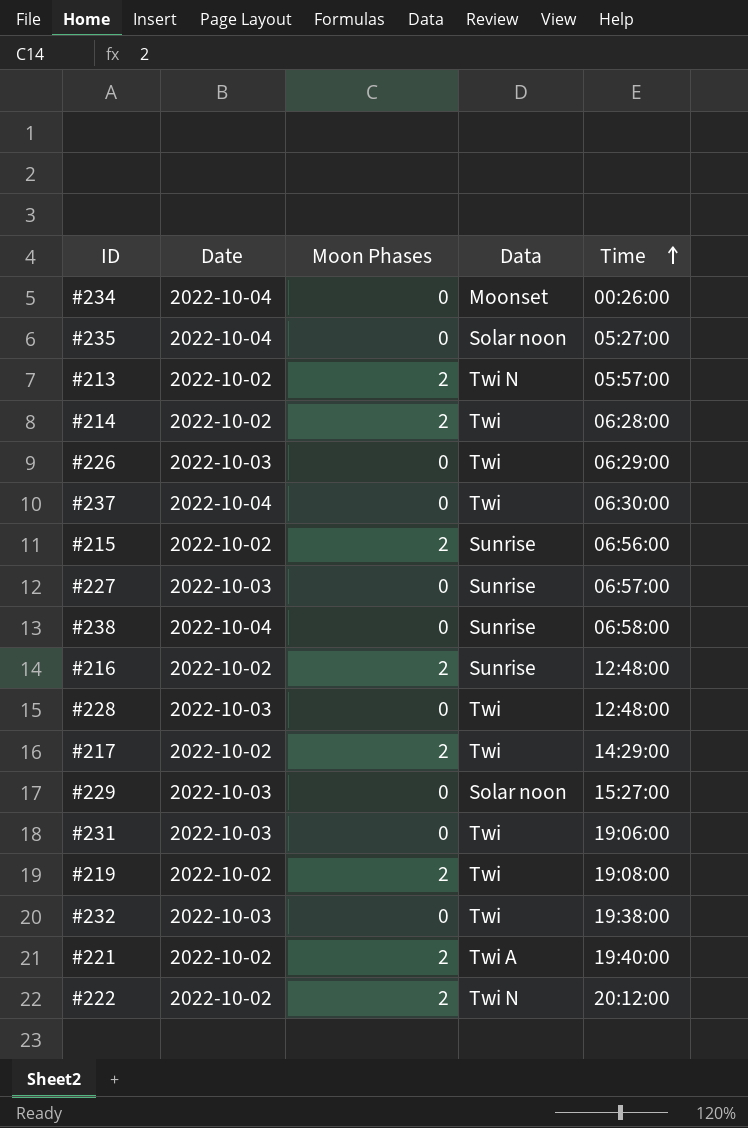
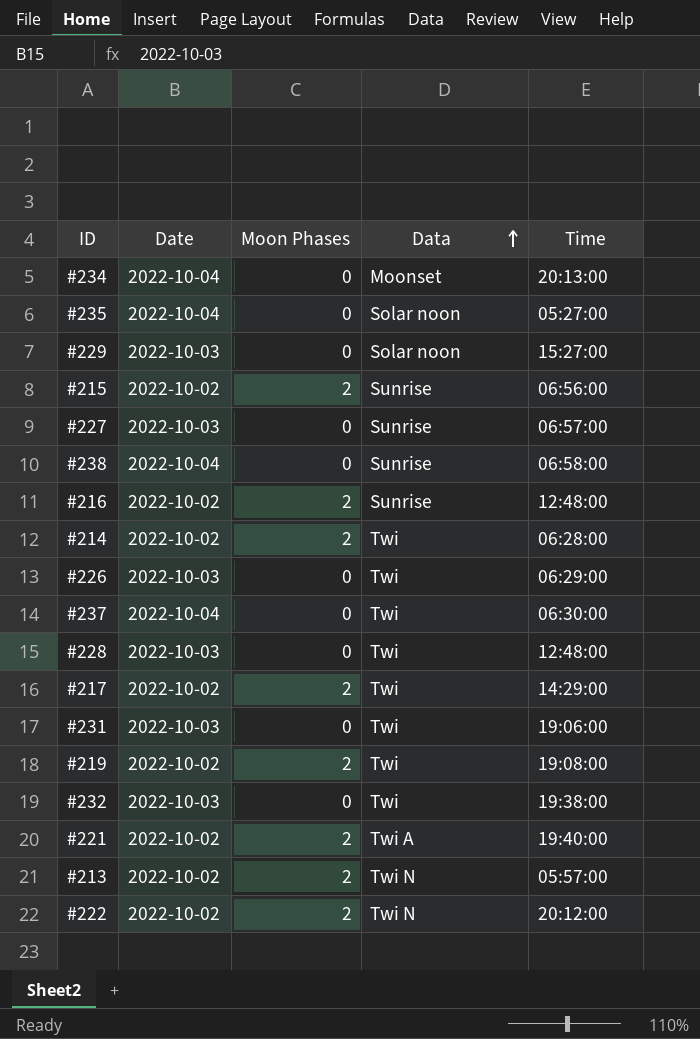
row order: Time ascending -> Data ascending
#234 | Time: 00:26:00 -> 20:13:00

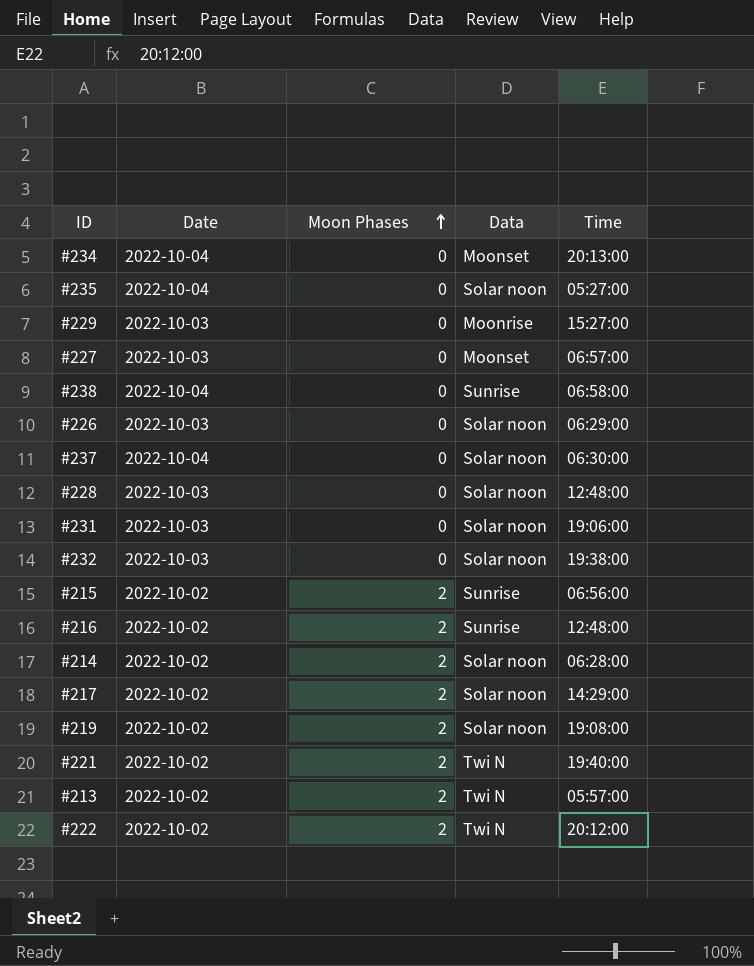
row order: Data ascending -> Moon Phases ascending
#229 | Data: Solar noon -> Moonrise
#227 | Data: Sunrise -> Moonset
#226 | Data: Twi -> Solar noon
#237 | Data: Twi -> Solar noon
#228 | Data: Twi -> Solar noon
#231 | Data: Twi -> Solar noon
#232 | Data: Twi -> Solar noon
#214 | Data: Twi -> Solar noon
#217 | Data: Twi -> Solar noon
#219 | Data: Twi -> Solar noon
#221 | Data: Twi A -> Twi N

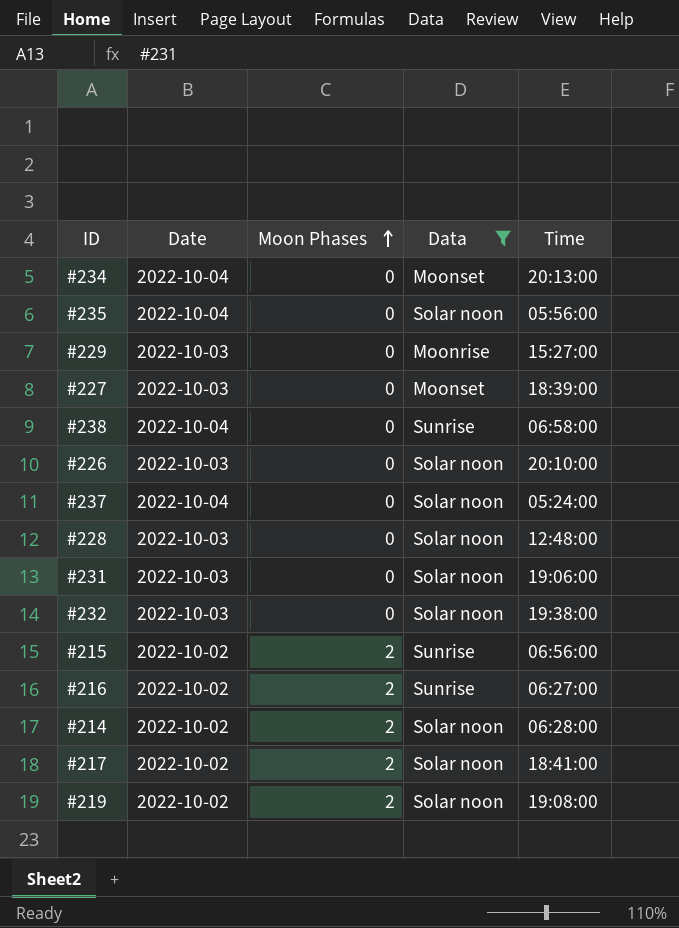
filter: none -> Data != Twi N
#235 | Time: 05:27:00 -> 05:56:00
#227 | Time: 06:57:00 -> 18:39:00
#226 | Time: 06:29:00 -> 20:10:00
#237 | Time: 06:30:00 -> 05:24:00
#216 | Time: 12:48:00 -> 06:27:00
#217 | Time: 14:29:00 -> 18:41:00

